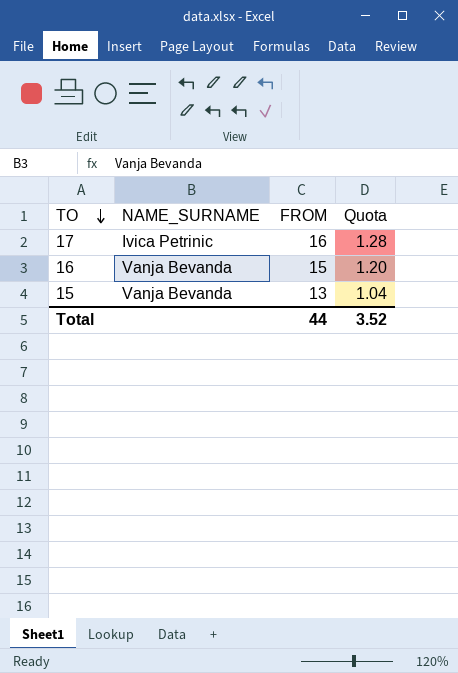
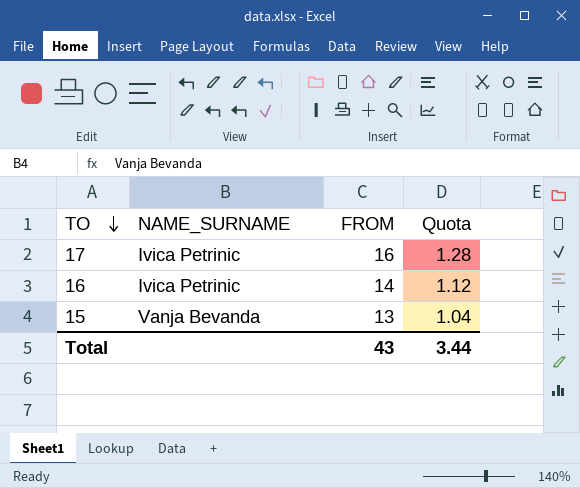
16 | NAME_SURNAME: Vanja Bevanda -> Ivica Petrinic
16 | FROM: 15 -> 14
16 | Quota: 1.20 -> 1.12
Total | FROM: 44 -> 43
Total | Quota: 3.52 -> 3.44

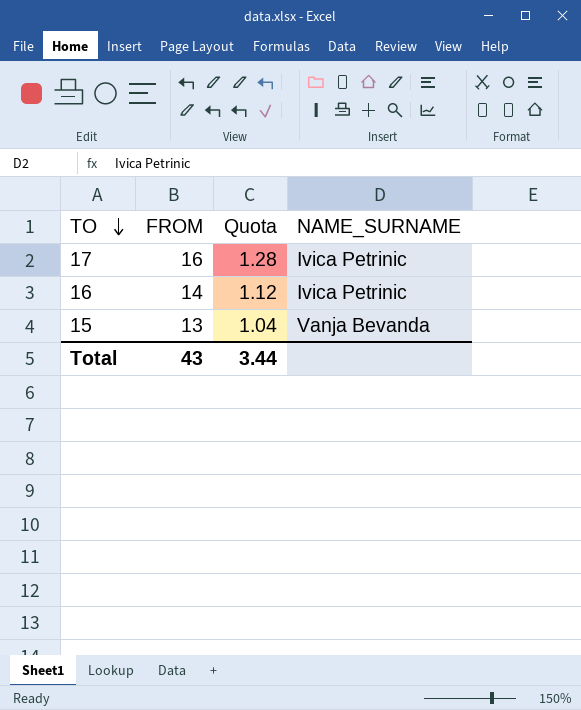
column NAME_SURNAME | position: 2 -> 4

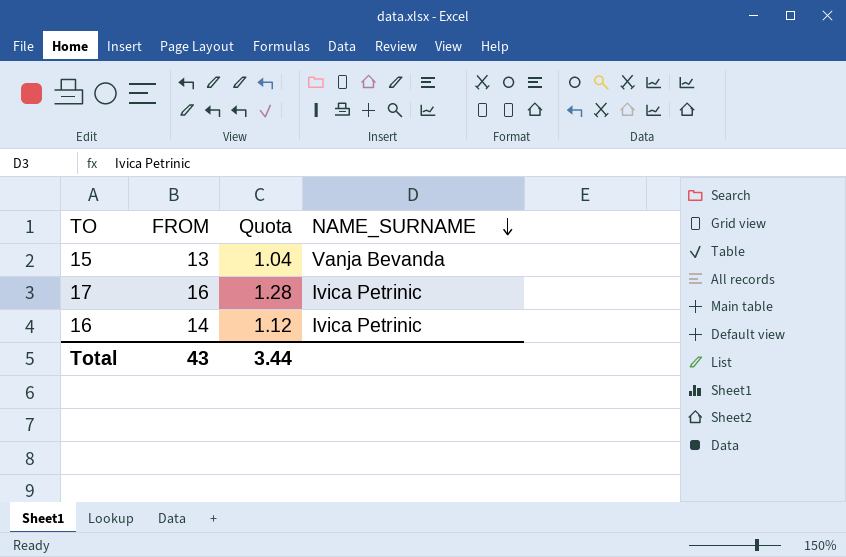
row order: TO descending -> NAME_SURNAME descending

